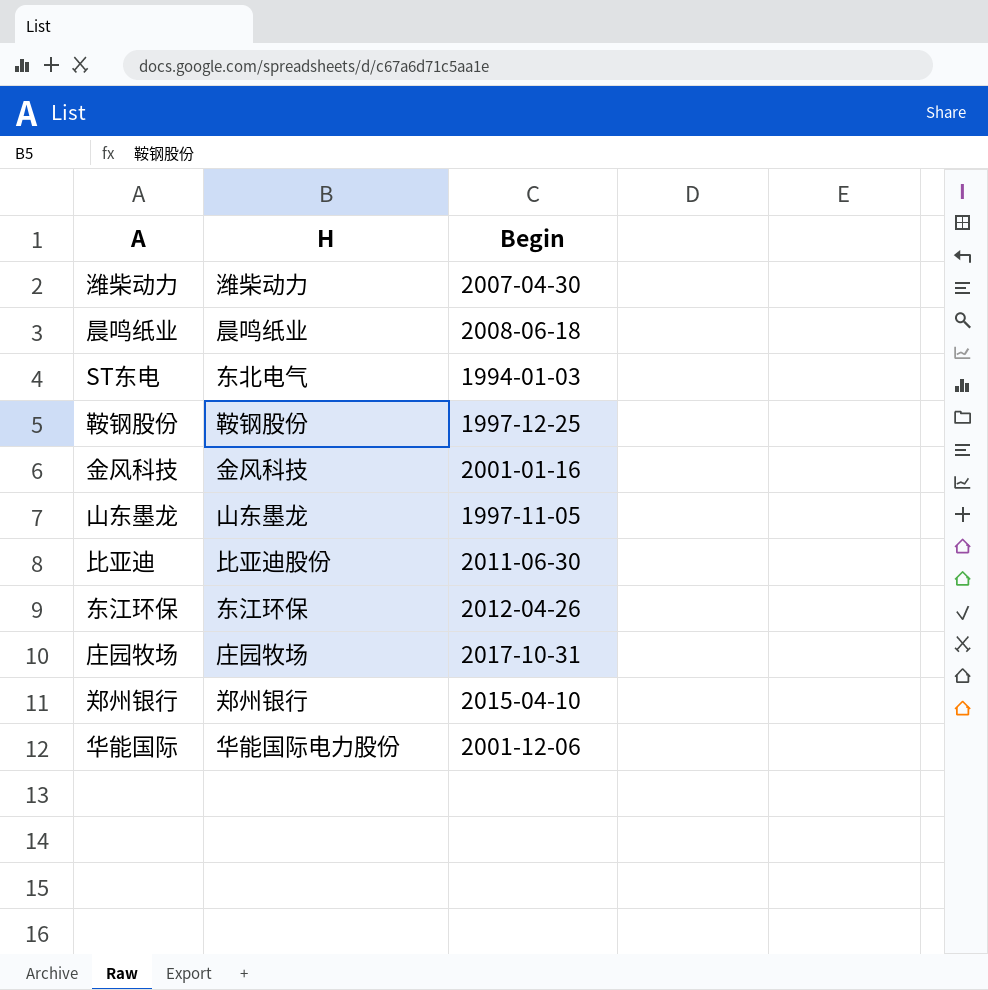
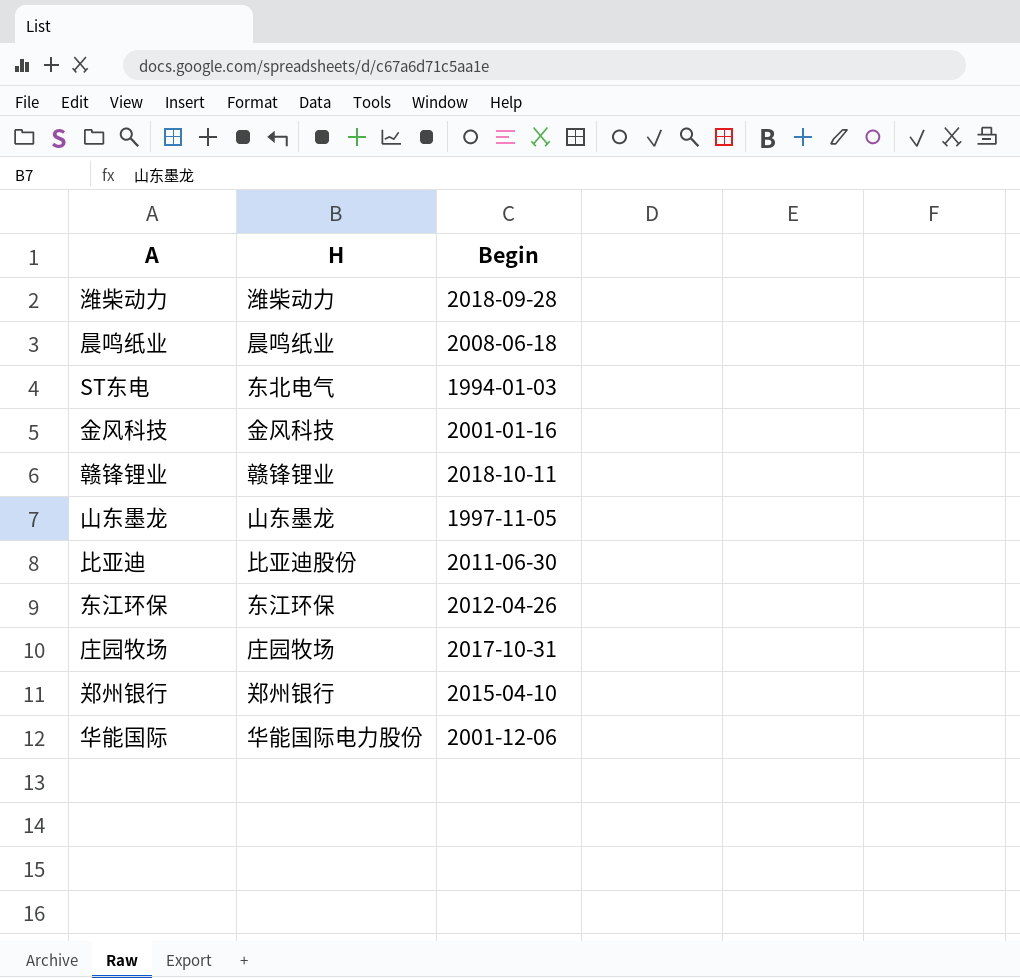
row 鞍钢股份: 鞍钢股份 | 1997-12-25 -> none
潍柴动力 | Begin: 2007-04-30 -> 2018-09-28
row 赣锋锂业: none -> 赣锋锂业 | 2018-10-11

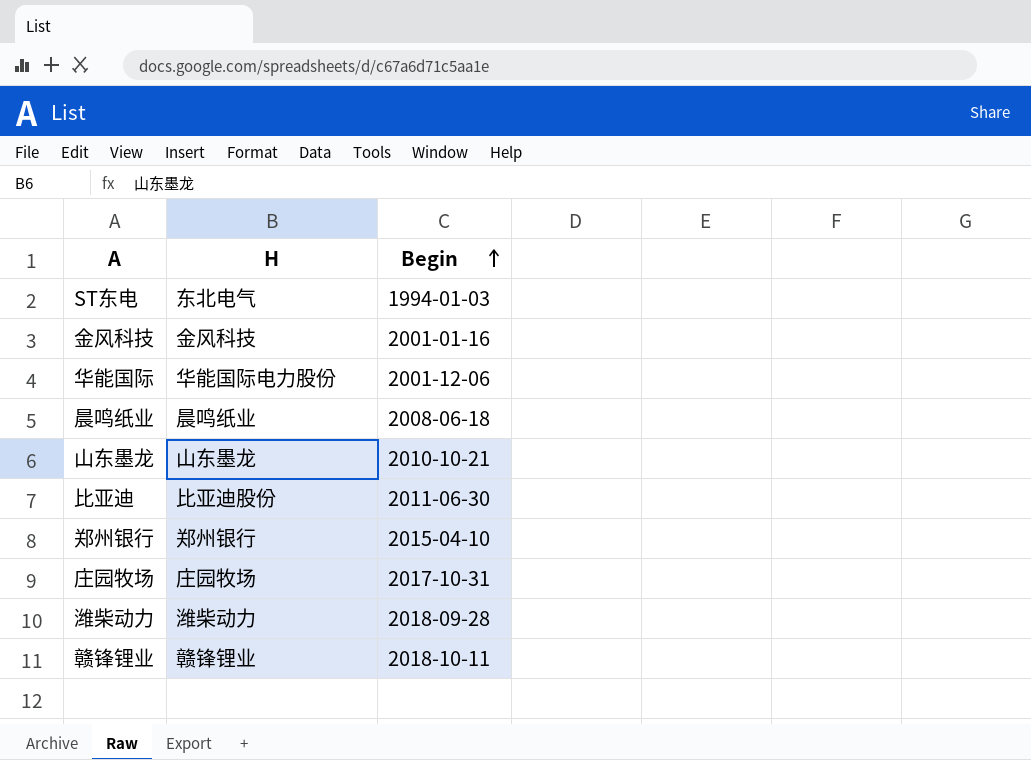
row order: none -> Begin ascending
row 东江环保: 东江环保 | 2012-04-26 -> none
山东墨龙 | Begin: 1997-11-05 -> 2010-10-21

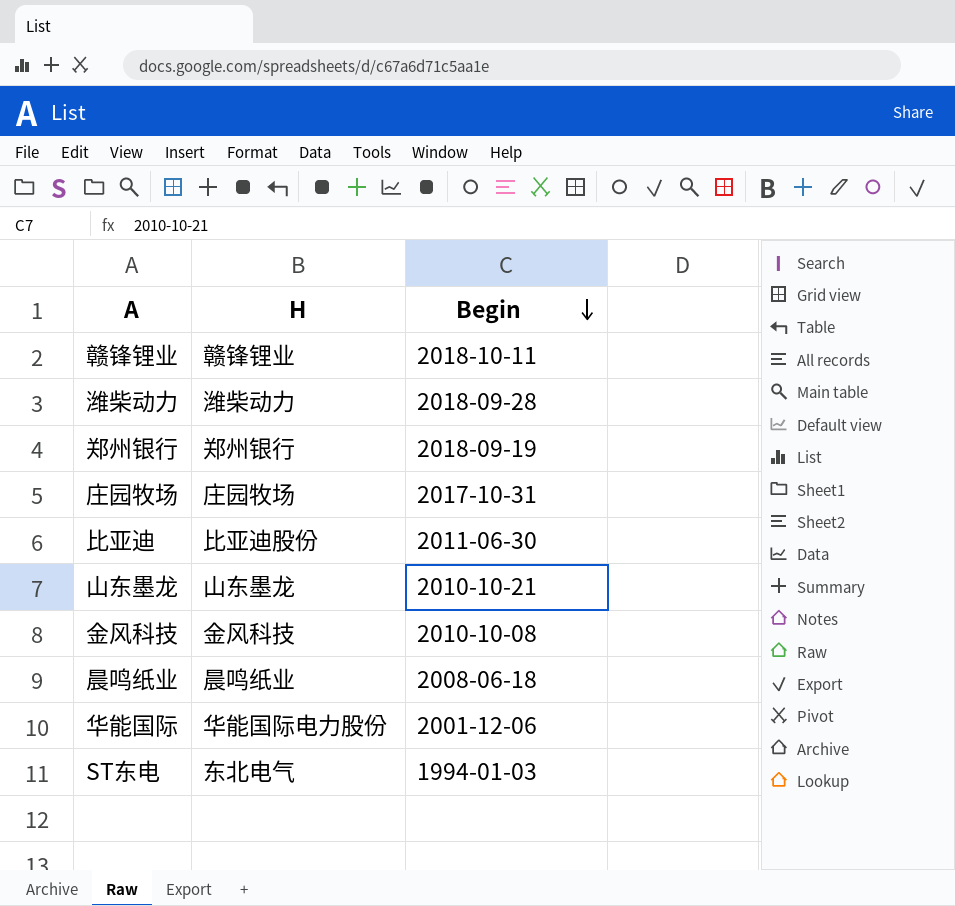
row order: Begin ascending -> Begin descending
郑州银行 | Begin: 2015-04-10 -> 2018-09-19
金风科技 | Begin: 2001-01-16 -> 2010-10-08

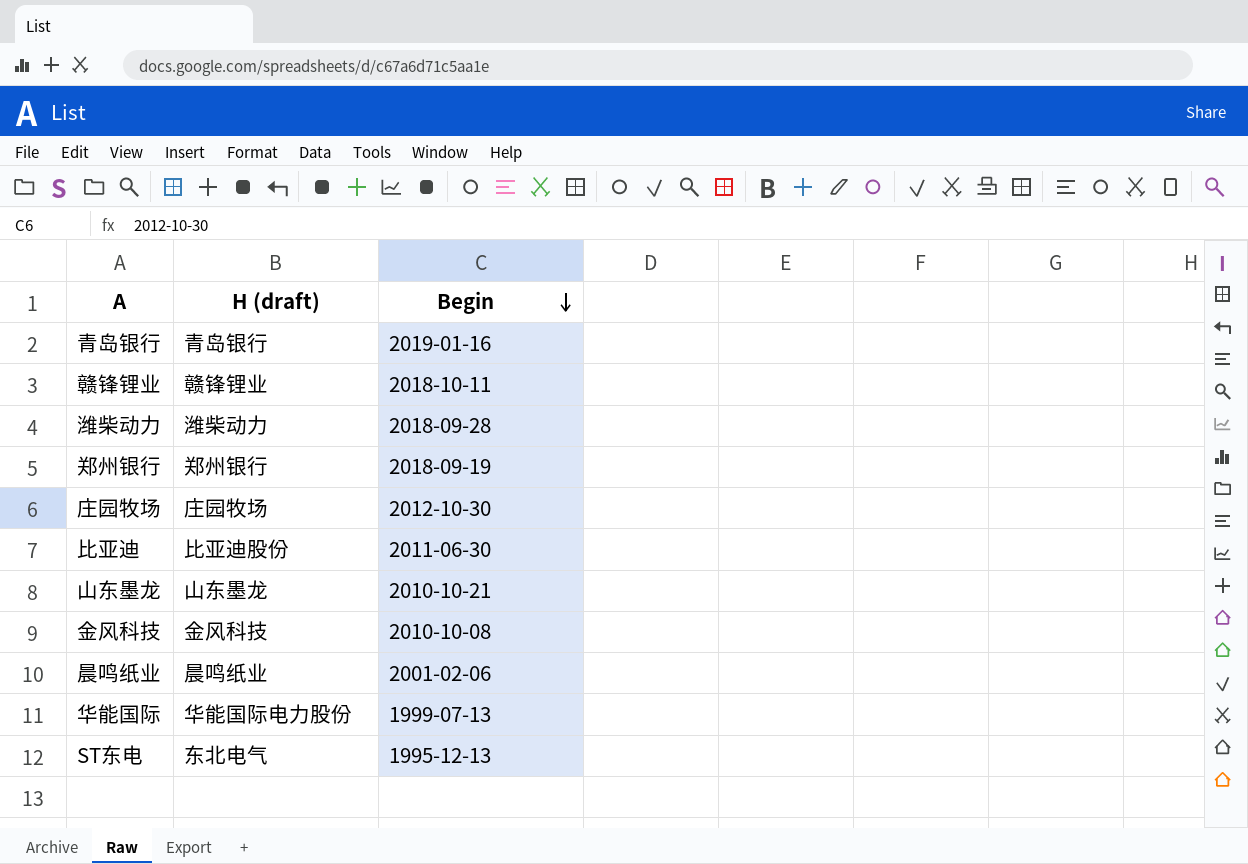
column name: H -> H (draft)
row 青岛银行: none -> 青岛银行 | 2019-01-16
庄园牧场 | Begin: 2017-10-31 -> 2012-10-30
晨鸣纸业 | Begin: 2008-06-18 -> 2001-02-06
华能国际 | Begin: 2001-12-06 -> 1999-07-13
ST东电 | Begin: 1994-01-03 -> 1995-12-13

